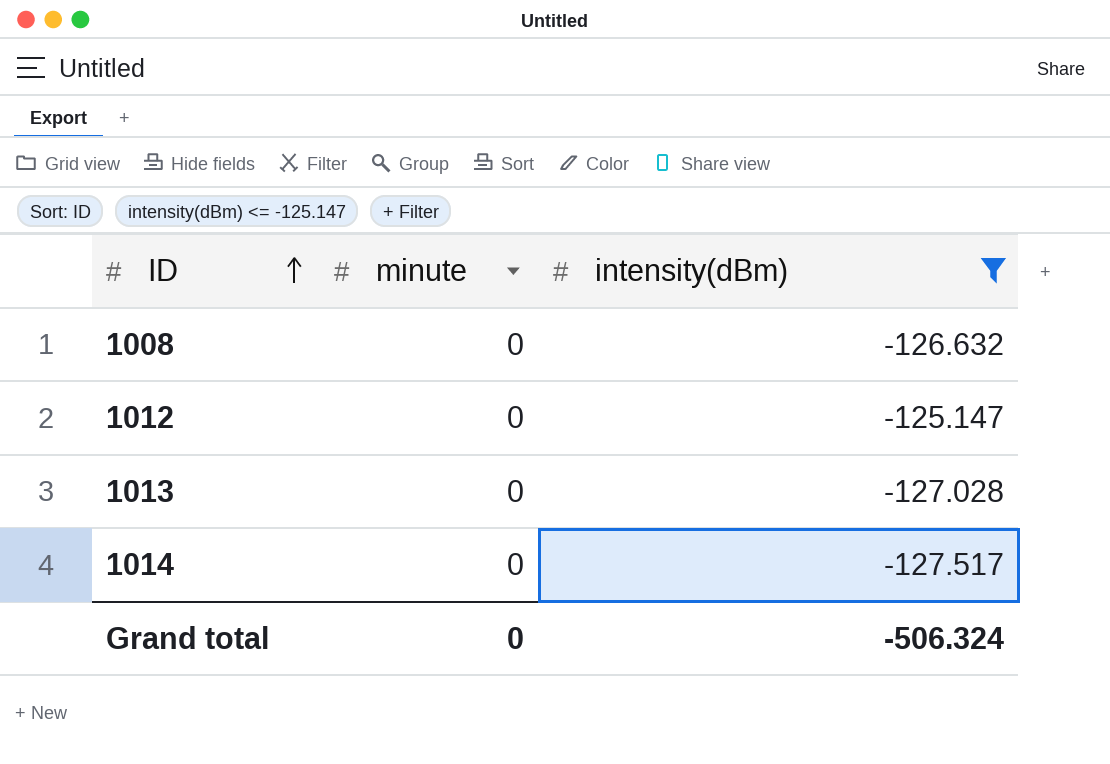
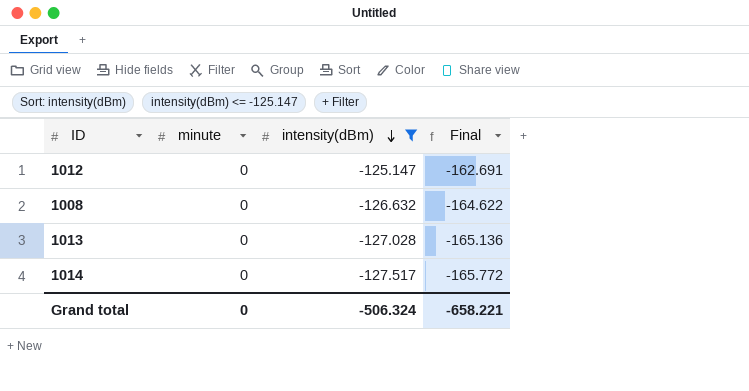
row order: ID ascending -> intensity(dBm) descending
column Final | formula: none -> [intensity(dBm)] * 1.3

